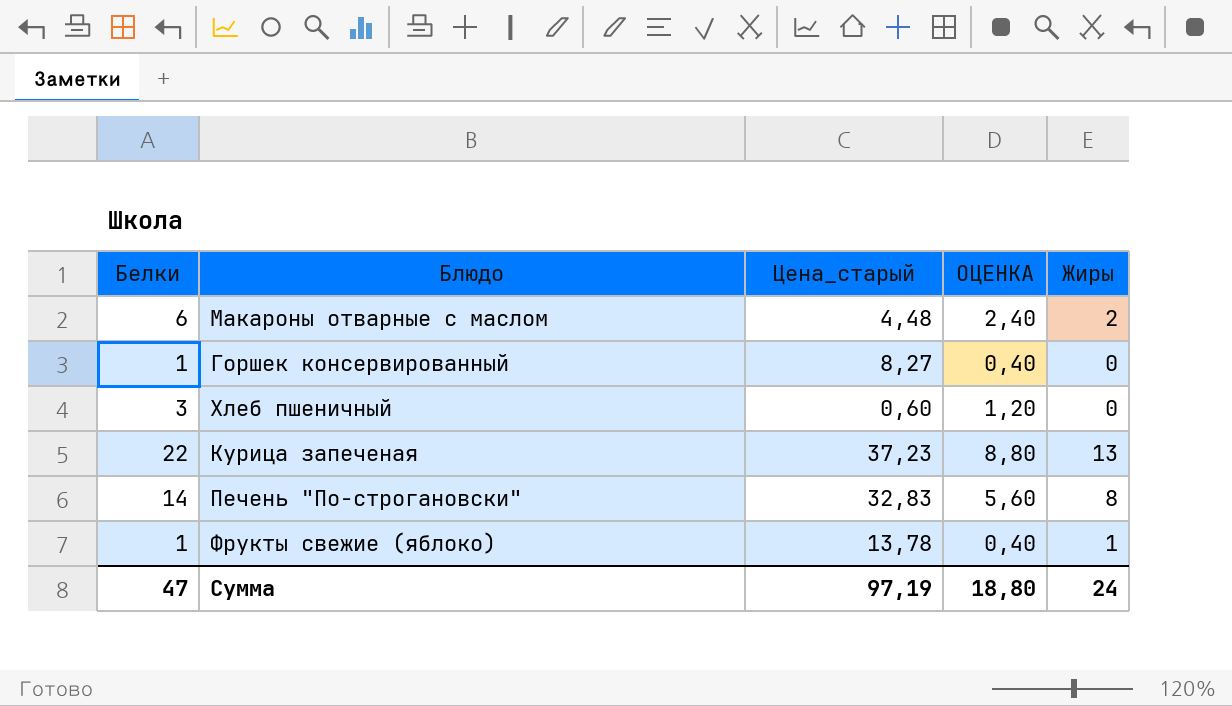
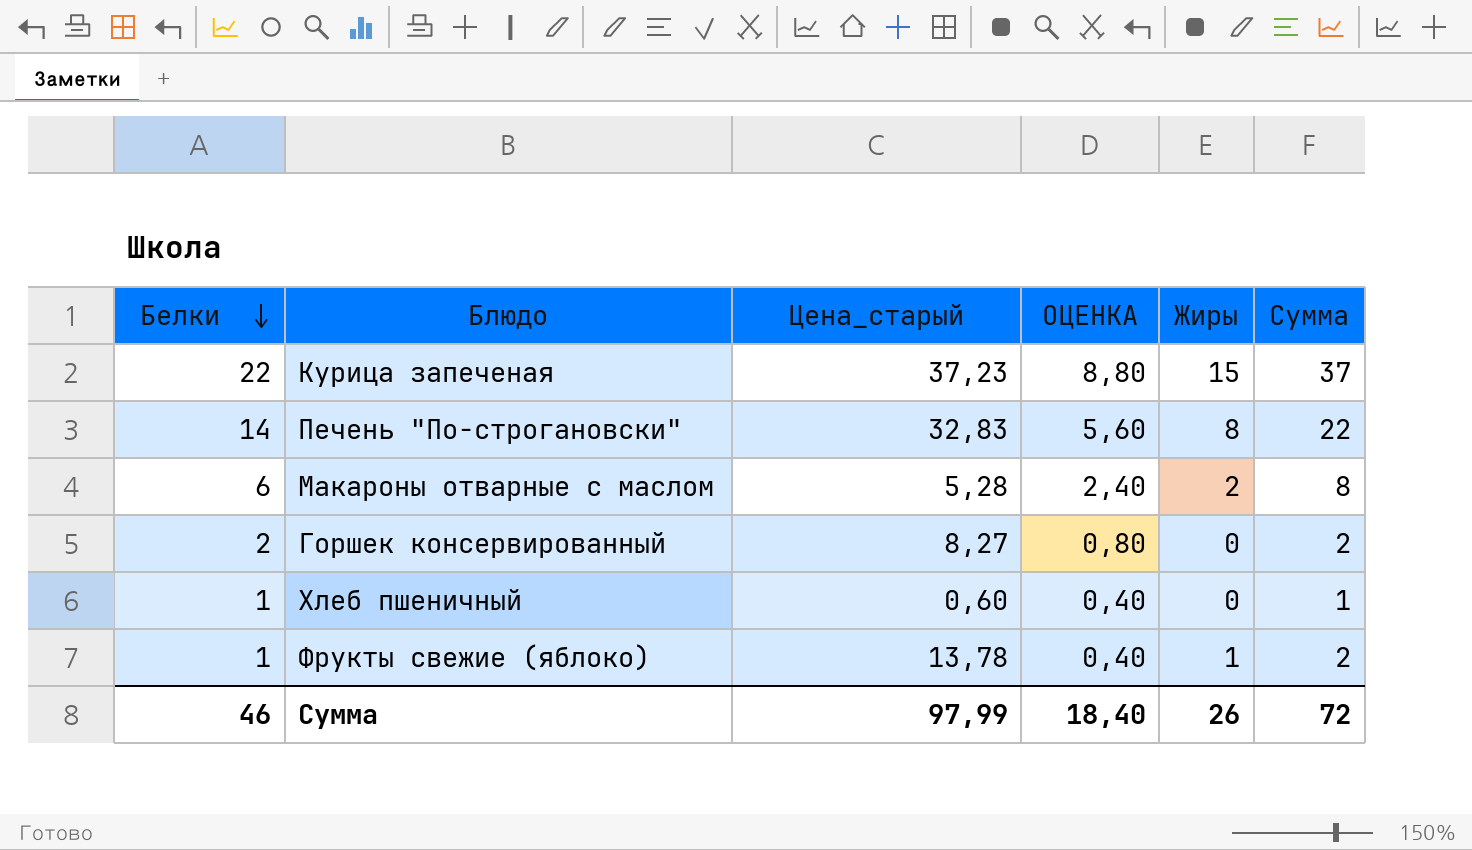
row order: none -> Белки descending
column Сумма | formula: none -> [Белки] + [Жиры]
Курица запеченая | Жиры: 13 -> 15
Макароны отварные с маслом | Цена_старый: 4,48 -> 5,28
Горшек консервированный | Белки: 1 -> 2
Горшек консервированный | ОЦЕНКА: 0,40 -> 0,80
Хлеб пшеничный | Белки: 3 -> 1
Хлеб пшеничный | ОЦЕНКА: 1,20 -> 0,40
Сумма | Белки: 47 -> 46
Сумма | Цена_старый: 97,19 -> 97,99
Сумма | ОЦЕНКА: 18,80 -> 18,40
Сумма | Жиры: 24 -> 26

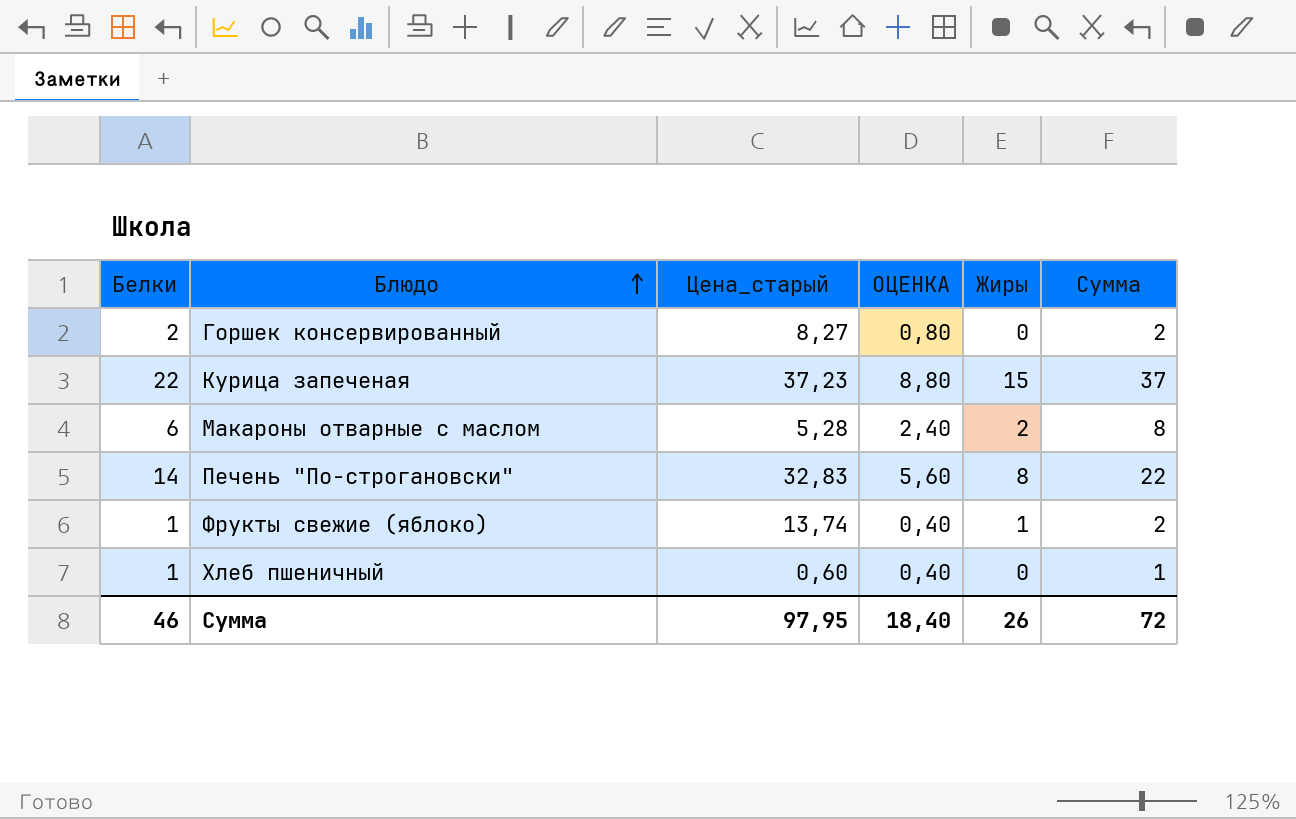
row order: Белки descending -> Блюдо ascending
Фрукты свежие (яблоко) | Цена_старый: 13,78 -> 13,74
Сумма | Цена_старый: 97,99 -> 97,95

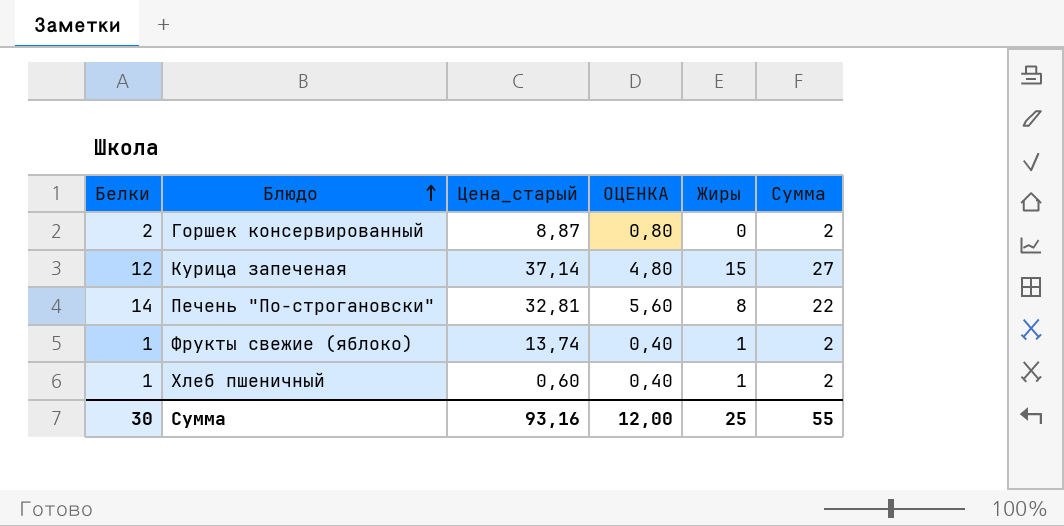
row Макароны отварные с маслом: 6 | 5,28 | 2,40 | 2 | 8 -> none
Горшек консервированный | Цена_старый: 8,27 -> 8,87
Курица запеченая | Белки: 22 -> 12
Курица запеченая | Цена_старый: 37,23 -> 37,14
Курица запеченая | ОЦЕНКА: 8,80 -> 4,80
Курица запеченая | Сумма: 37 -> 27
Печень "По-строгановски" | Цена_старый: 32,83 -> 32,81
Хлеб пшеничный | Жиры: 0 -> 1
Хлеб пшеничный | Сумма: 1 -> 2
Сумма | Белки: 46 -> 30
Сумма | Цена_старый: 97,95 -> 93,16
Сумма | ОЦЕНКА: 18,40 -> 12,00
Сумма | Жиры: 26 -> 25
Сумма | Сумма: 72 -> 55

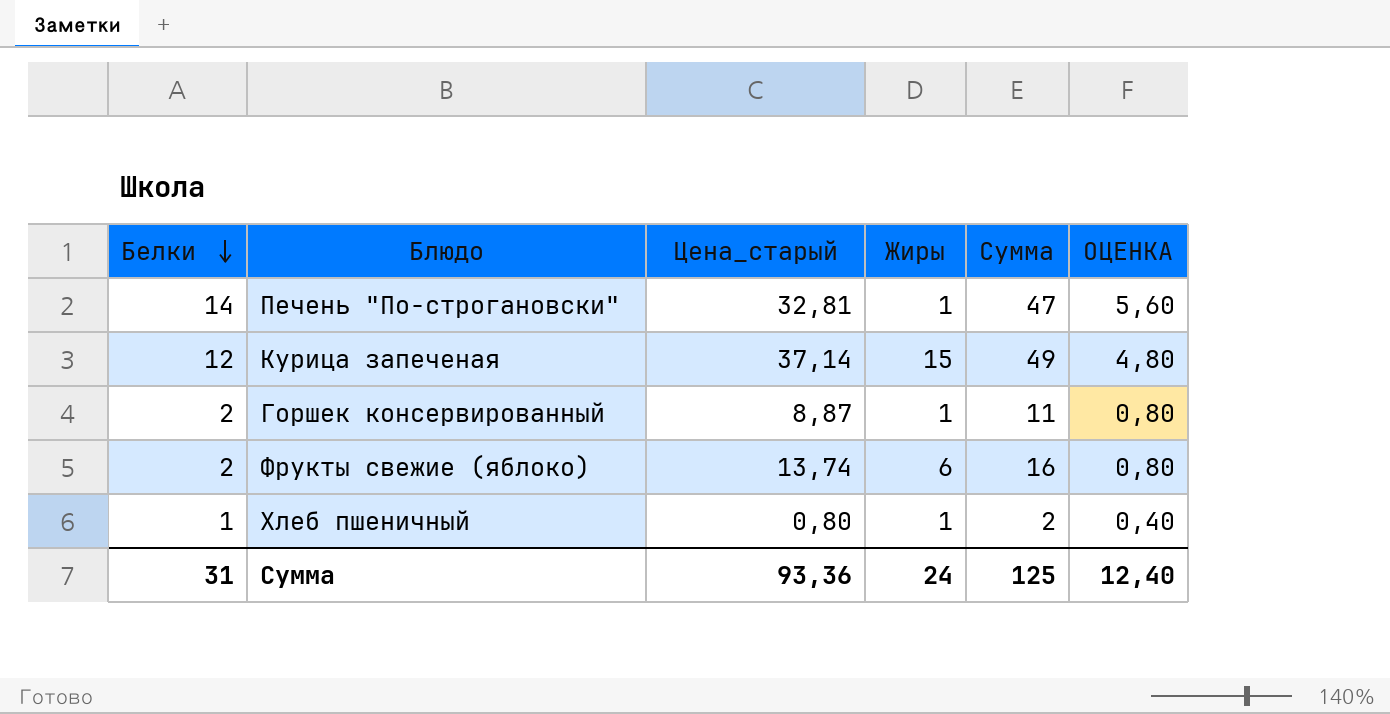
row order: Блюдо ascending -> Белки descending
column Сумма | formula: [Белки] + [Жиры] -> [Белки] + [Цена_старый]
column ОЦЕНКА | position: 4 -> 6
Печень "По-строгановски" | Жиры: 8 -> 1
Горшек консервированный | Жиры: 0 -> 1
Фрукты свежие (яблоко) | Белки: 1 -> 2
Фрукты свежие (яблоко) | Жиры: 1 -> 6
Фрукты свежие (яблоко) | ОЦЕНКА: 0,40 -> 0,80
Хлеб пшеничный | Цена_старый: 0,60 -> 0,80
Сумма | Белки: 30 -> 31
Сумма | Цена_старый: 93,16 -> 93,36
Сумма | Жиры: 25 -> 24
Сумма | Сумма: 55 -> 125
Сумма | ОЦЕНКА: 12,00 -> 12,40

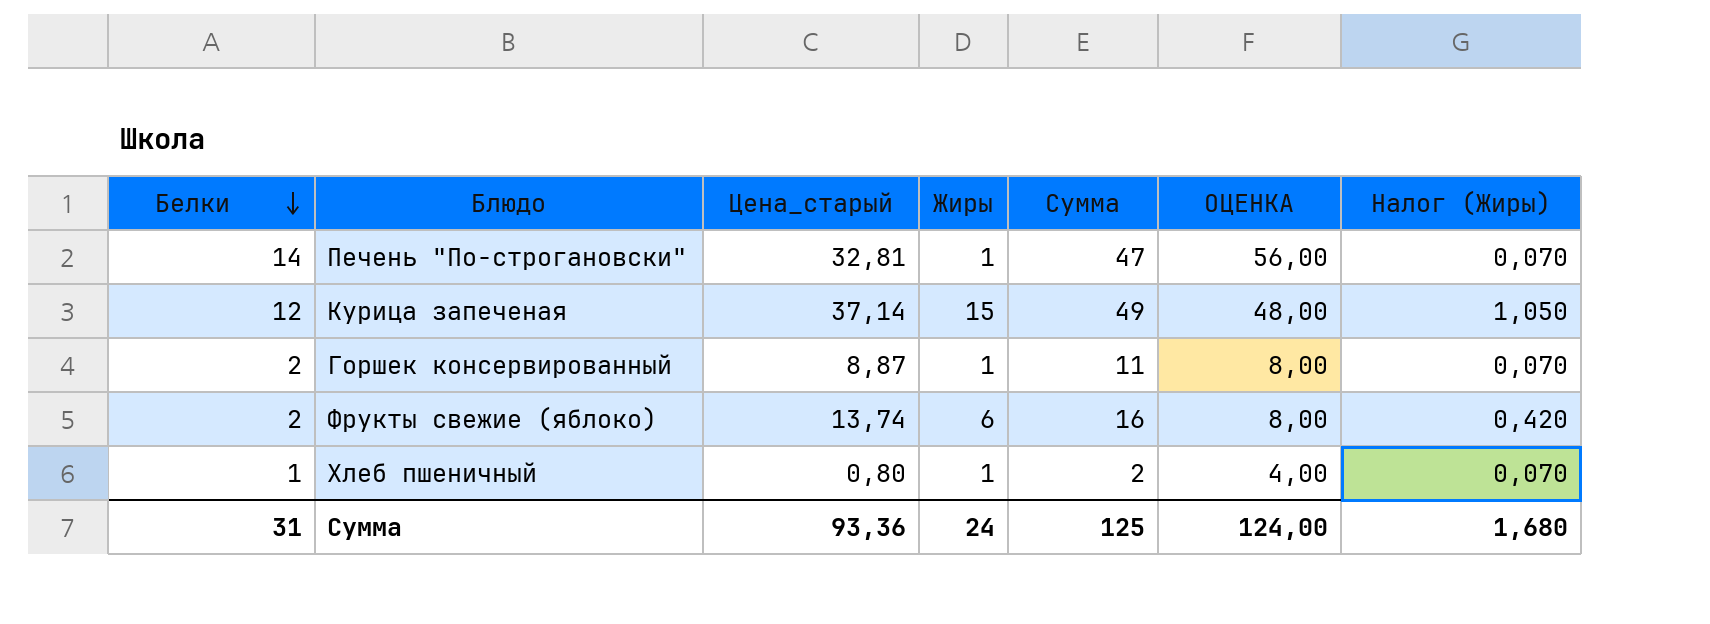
column ОЦЕНКА | formula: [Белки] * 0,4 -> [Белки] * 4
column Налог (Жиры) | formula: none -> [Жиры] * 0,07
Сумма | ОЦЕНКА: 12,40 -> 124,00

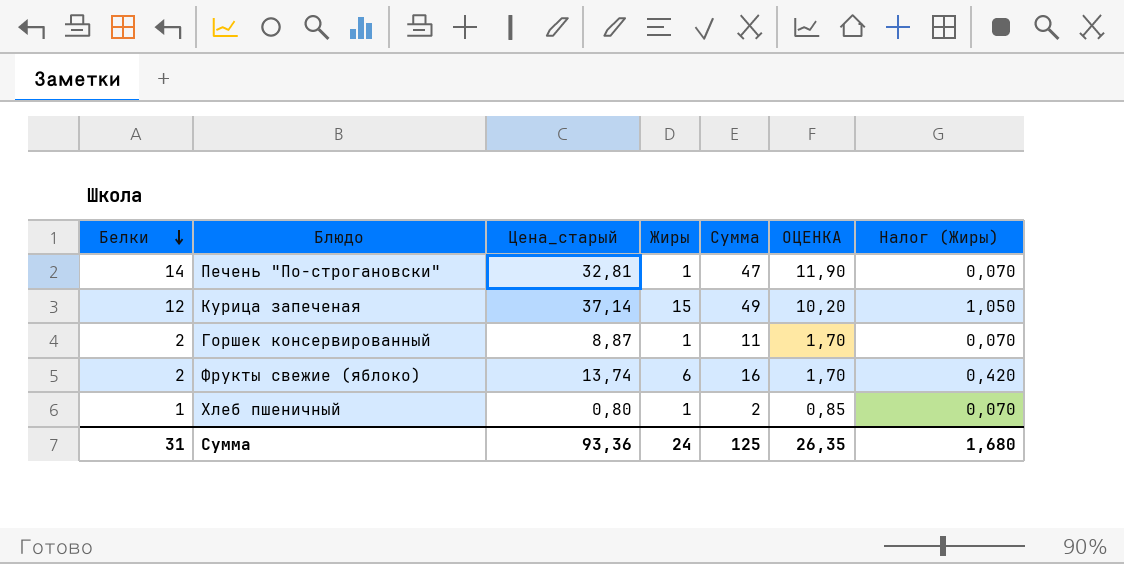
column ОЦЕНКА | formula: [Белки] * 4 -> [Белки] * 0,85
Сумма | ОЦЕНКА: 124,00 -> 26,35

